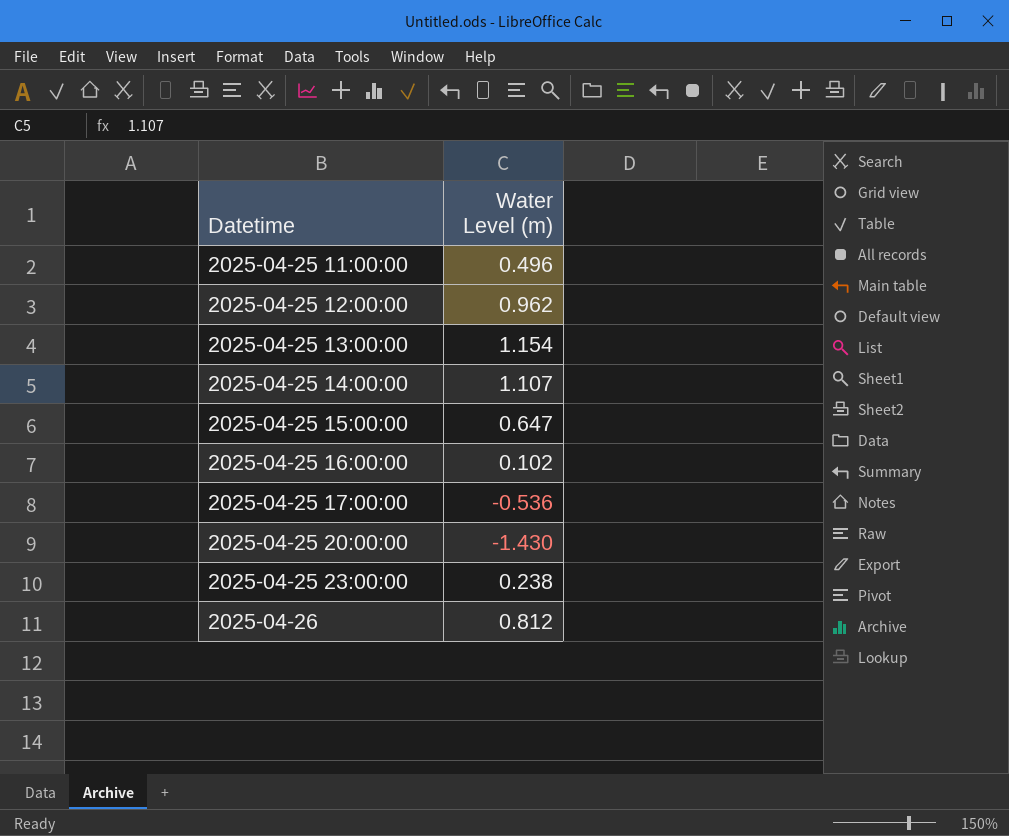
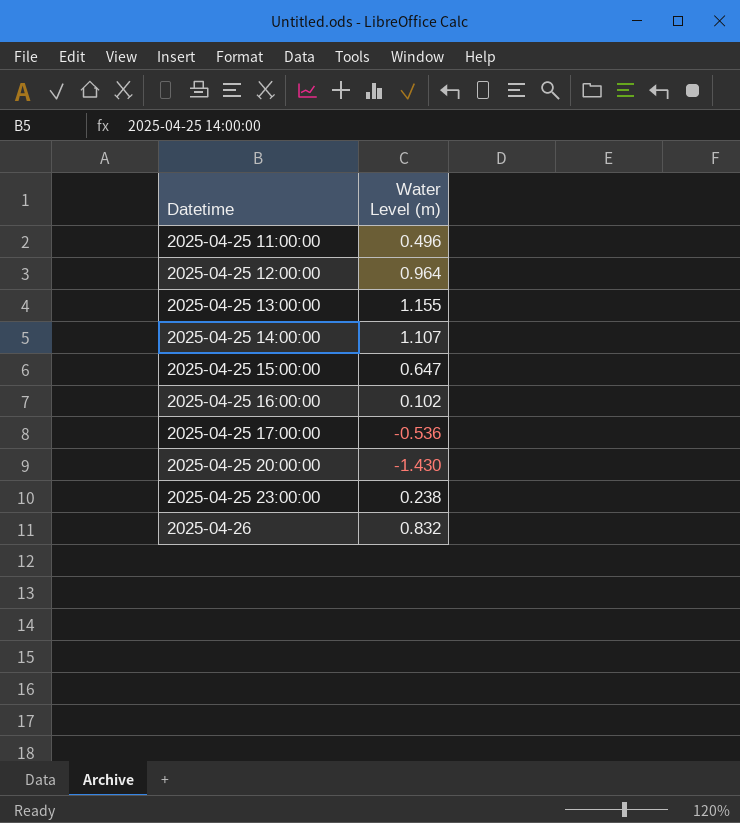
2025-04-25 12:00:00 | Water Level (m): 0.962 -> 0.964
2025-04-25 13:00:00 | Water Level (m): 1.154 -> 1.155
2025-04-26 | Water Level (m): 0.812 -> 0.832

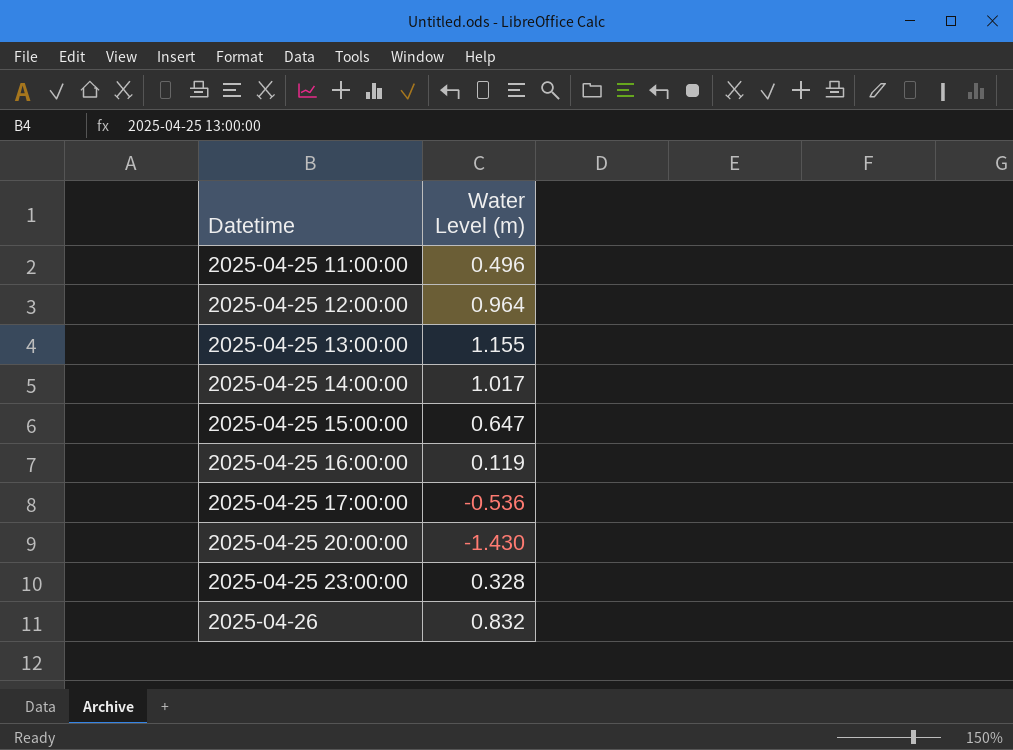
2025-04-25 14:00:00 | Water Level (m): 1.107 -> 1.017
2025-04-25 16:00:00 | Water Level (m): 0.102 -> 0.119
2025-04-25 23:00:00 | Water Level (m): 0.238 -> 0.328

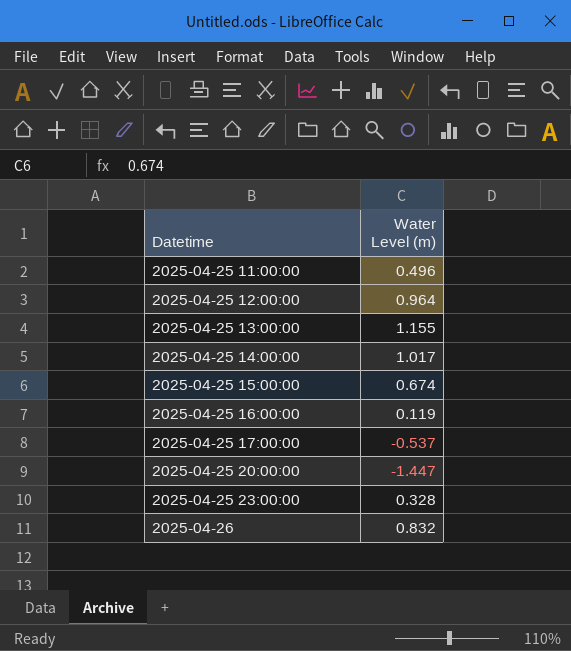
2025-04-25 15:00:00 | Water Level (m): 0.647 -> 0.674
2025-04-25 17:00:00 | Water Level (m): -0.536 -> -0.537
2025-04-25 20:00:00 | Water Level (m): -1.430 -> -1.447

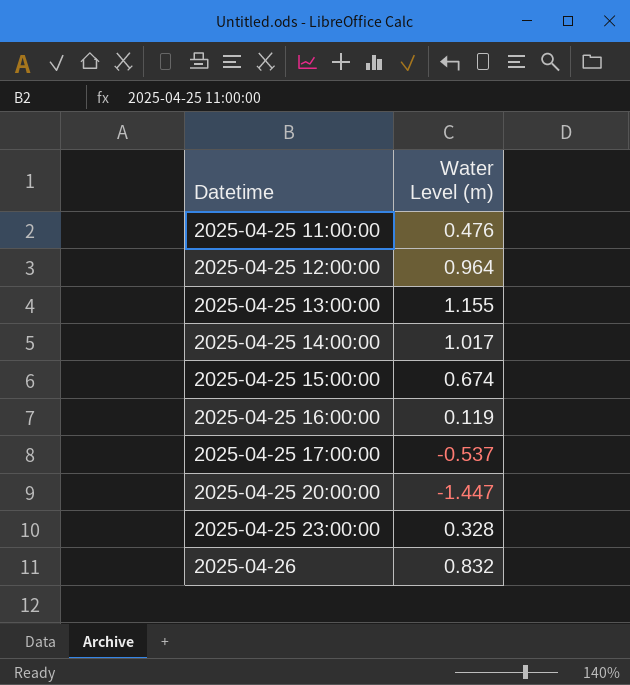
2025-04-25 11:00:00 | Water Level (m): 0.496 -> 0.476

